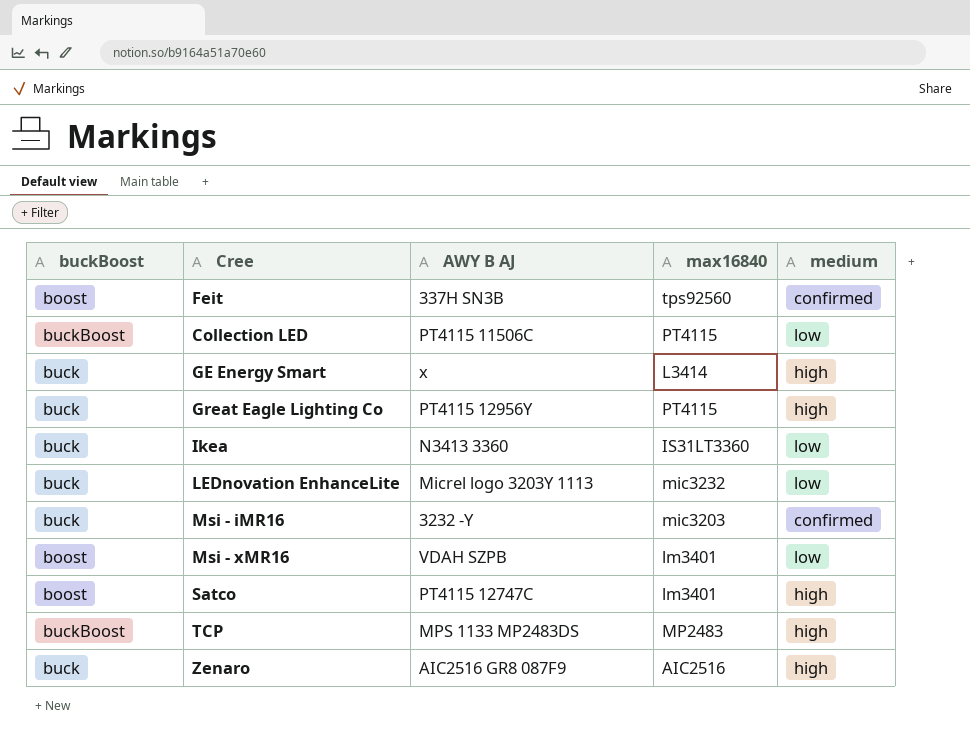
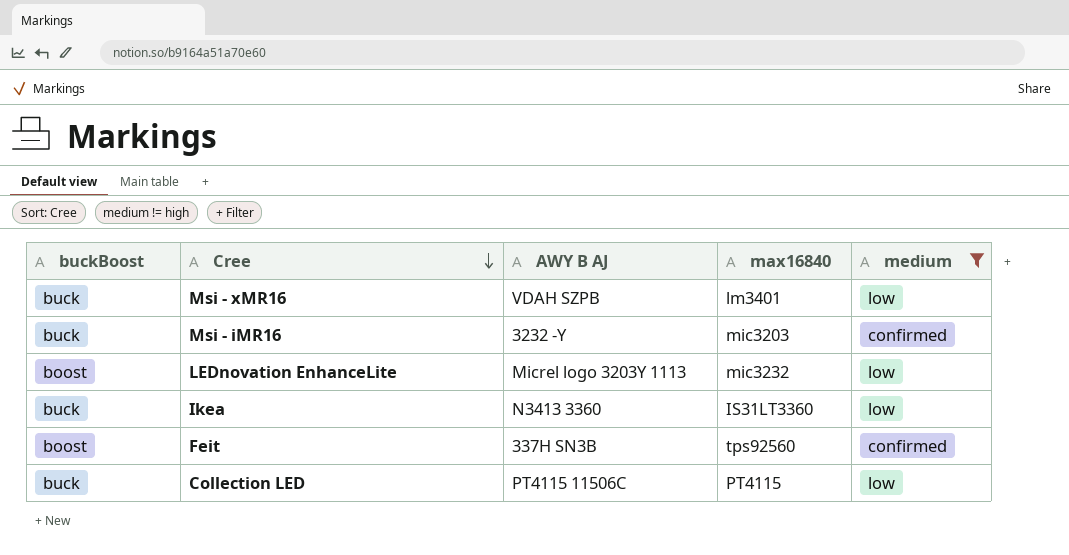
filter: none -> medium != high
row order: none -> Cree descending
Msi - xMR16 | buckBoost: boost -> buck
LEDnovation EnhanceLite | buckBoost: buck -> boost
Collection LED | buckBoost: buckBoost -> buck

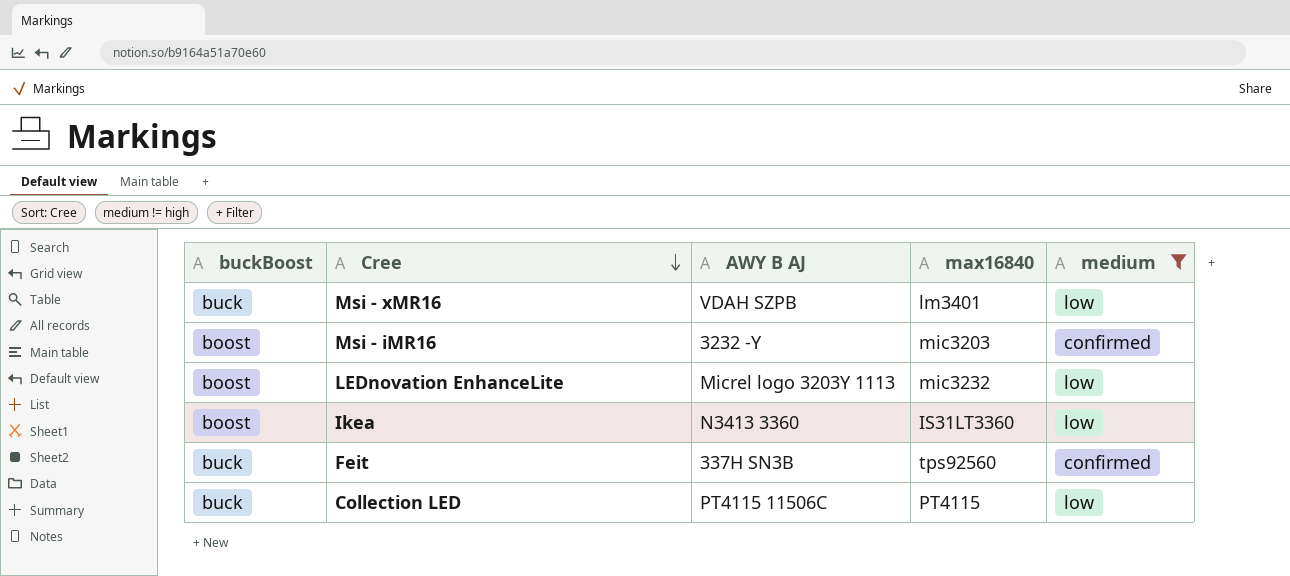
Msi - iMR16 | buckBoost: buck -> boost
Ikea | buckBoost: buck -> boost
Feit | buckBoost: boost -> buck

